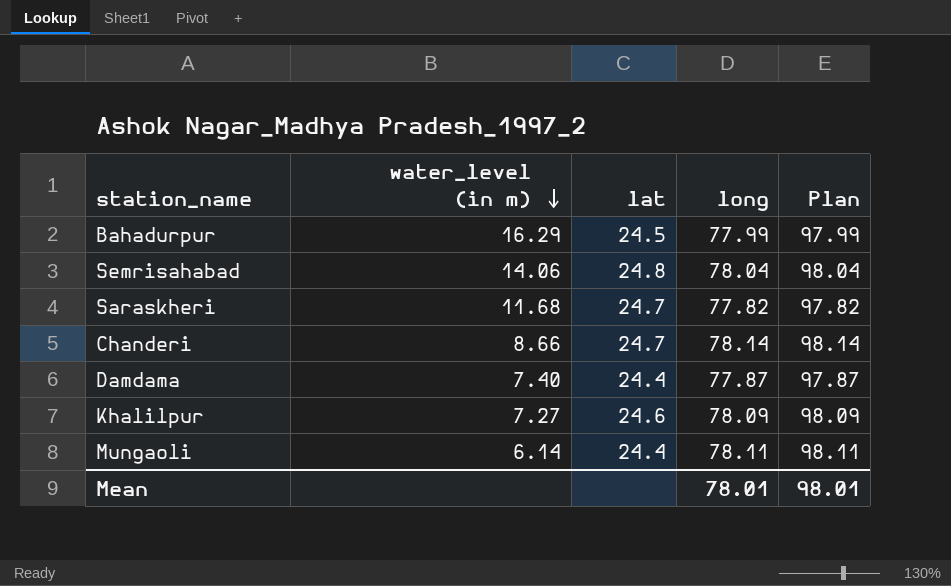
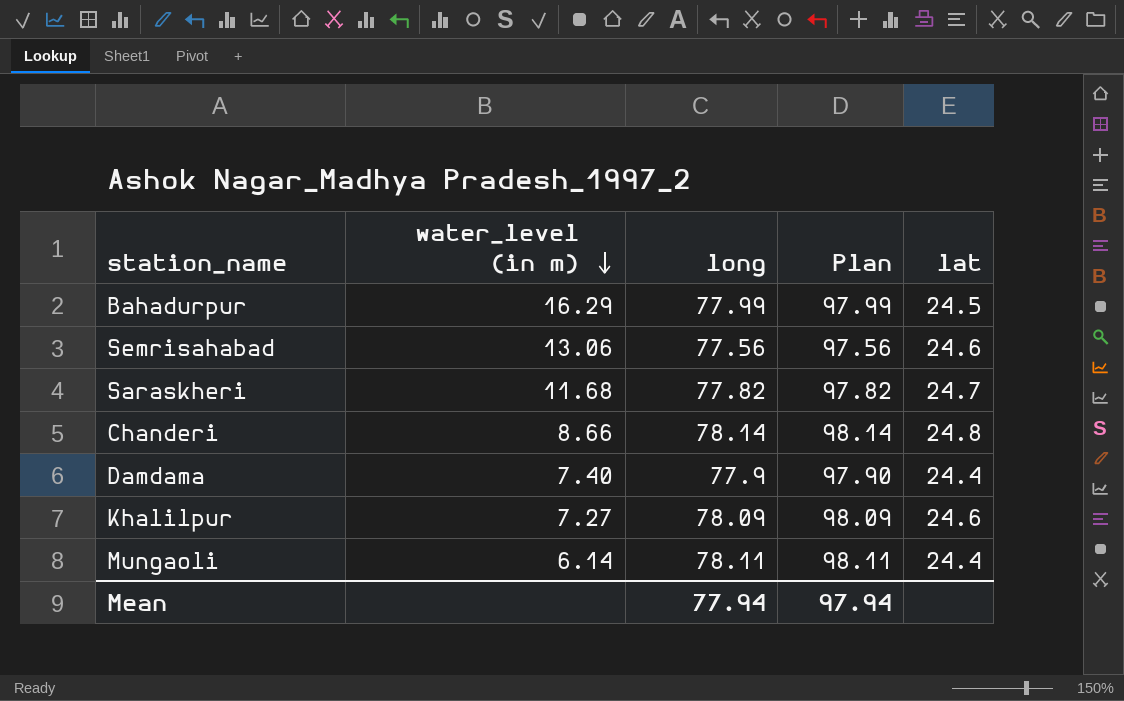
column lat | position: 3 -> 5
Semrisahabad | water_level (in m): 14.06 -> 13.06
Semrisahabad | long: 78.04 -> 77.56
Semrisahabad | Plan: 98.04 -> 97.56
Semrisahabad | lat: 24.8 -> 24.6
Chanderi | lat: 24.7 -> 24.8
Damdama | long: 77.87 -> 77.9
Damdama | Plan: 97.87 -> 97.90
Mean | long: 78.01 -> 77.94
Mean | Plan: 98.01 -> 97.94

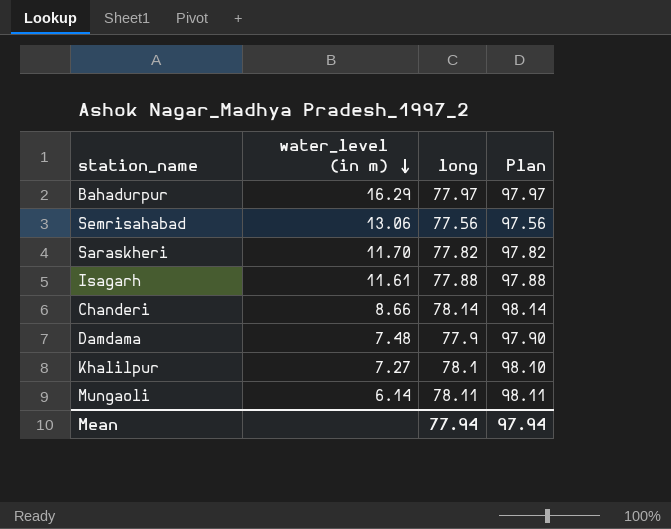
column lat | position: 5 -> none
Bahadurpur | long: 77.99 -> 77.97
Bahadurpur | Plan: 97.99 -> 97.97
Saraskheri | water_level (in m): 11.68 -> 11.70
row Isagarh: none -> 11.61 | 77.88 | 97.88
Damdama | water_level (in m): 7.40 -> 7.48
Khalilpur | long: 78.09 -> 78.1
Khalilpur | Plan: 98.09 -> 98.10

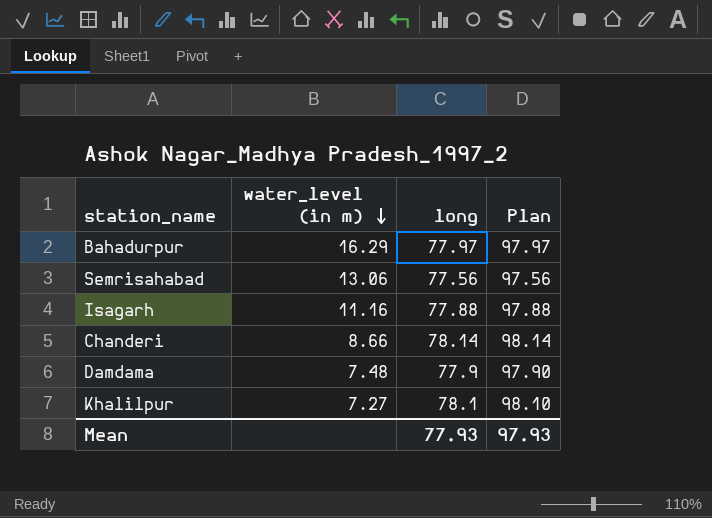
row Saraskheri: 11.70 | 77.82 | 97.82 -> none
row Mungaoli: 6.14 | 78.11 | 98.11 -> none
Isagarh | water_level (in m): 11.61 -> 11.16
Mean | long: 77.94 -> 77.93
Mean | Plan: 97.94 -> 97.93

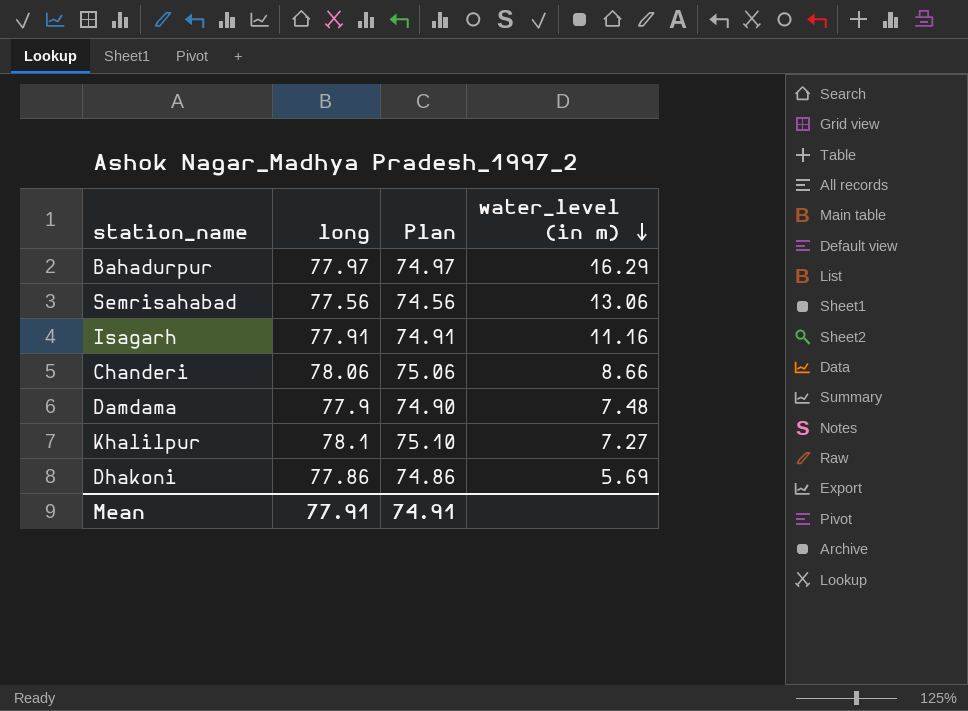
column Plan | formula: [long] + 20 -> [long] - 3
column water_level (in m) | position: 2 -> 4
Isagarh | long: 77.88 -> 77.91
Chanderi | long: 78.14 -> 78.06
row Dhakoni: none -> 77.86 | 74.86 | 5.69
Mean | long: 77.93 -> 77.91
Mean | Plan: 97.93 -> 74.91

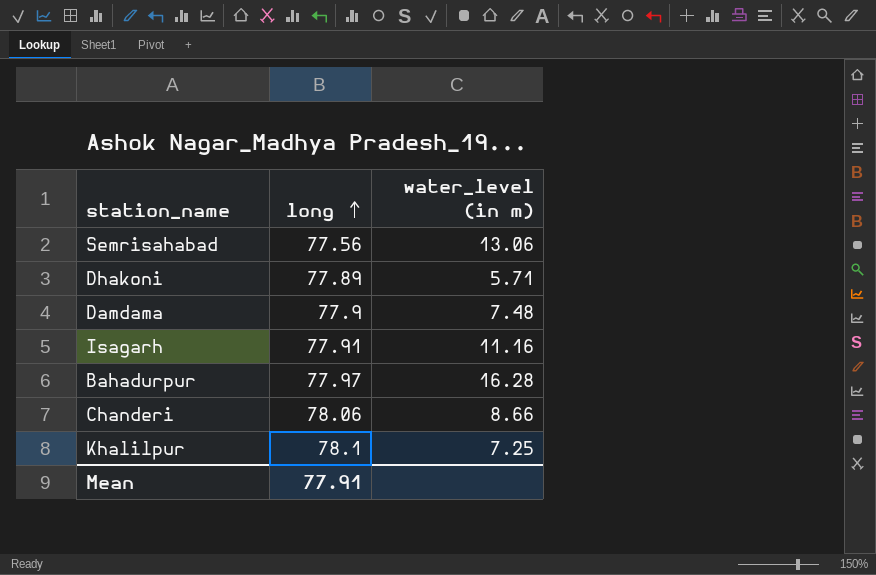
row order: water_level (in m) descending -> long ascending
column Plan | formula: [long] - 3 -> none
Dhakoni | long: 77.86 -> 77.89
Dhakoni | water_level (in m): 5.69 -> 5.71
Bahadurpur | water_level (in m): 16.29 -> 16.28
Khalilpur | water_level (in m): 7.27 -> 7.25

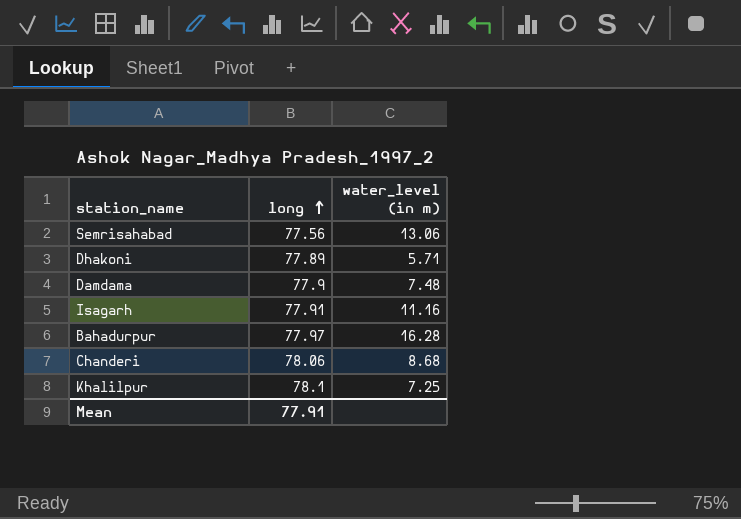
Chanderi | water_level (in m): 8.66 -> 8.68

